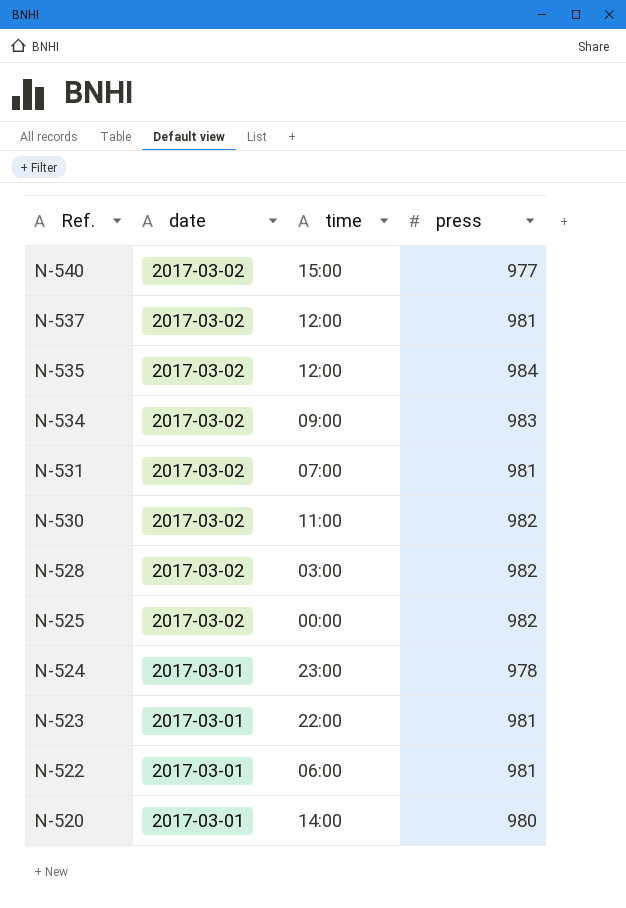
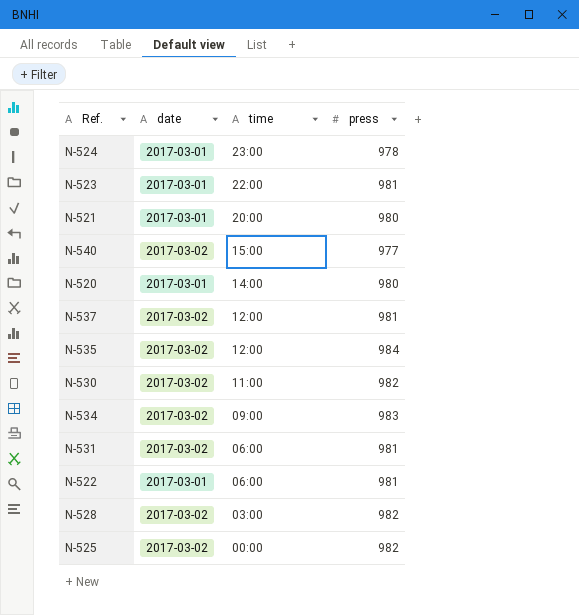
row order: Ref. descending -> time descending
row N-521: none -> 2017-03-01 | 20:00 | 980
N-531 | time: 07:00 -> 06:00

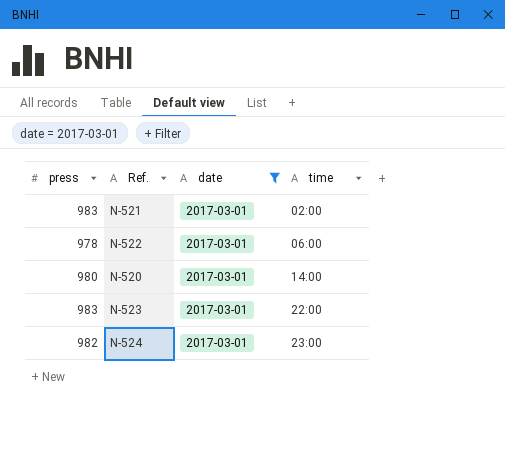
filter: none -> date = 2017-03-01
row order: time descending -> time ascending
column press | position: 4 -> 1
N-521 | press: 980 -> 983
N-521 | time: 20:00 -> 02:00
N-522 | press: 981 -> 978
N-523 | press: 981 -> 983
N-524 | press: 978 -> 982

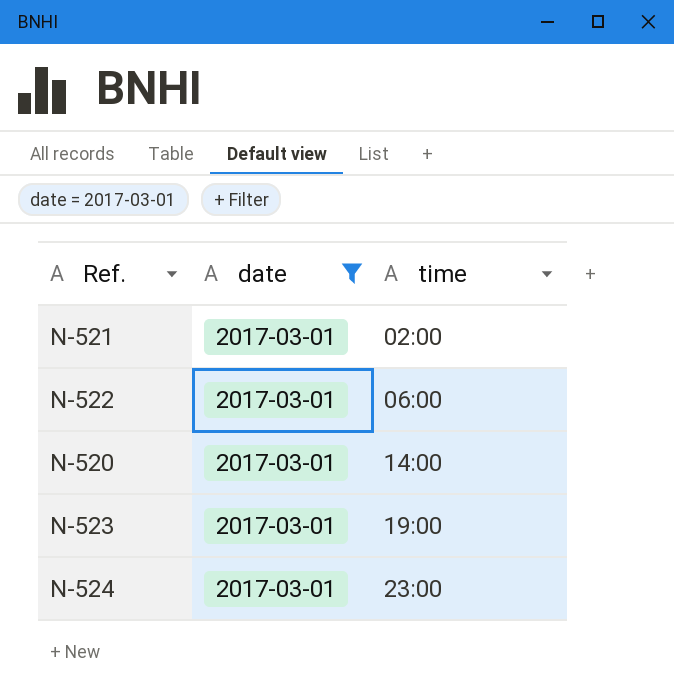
column press | position: 1 -> none
N-523 | time: 22:00 -> 19:00

